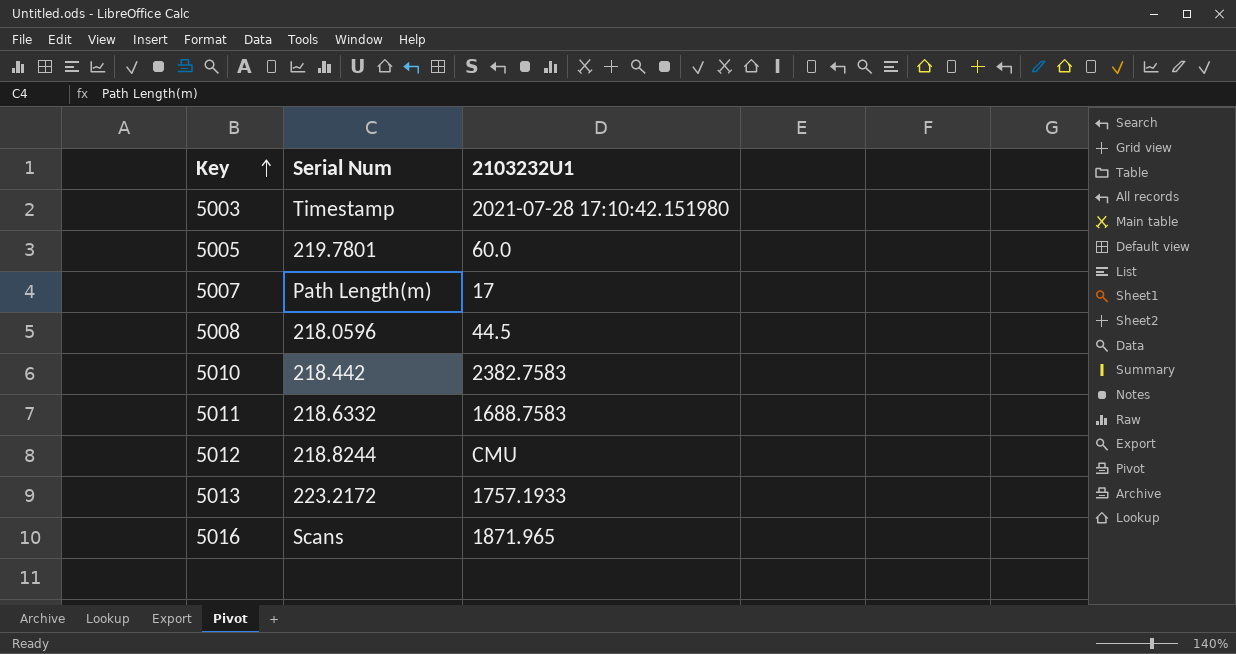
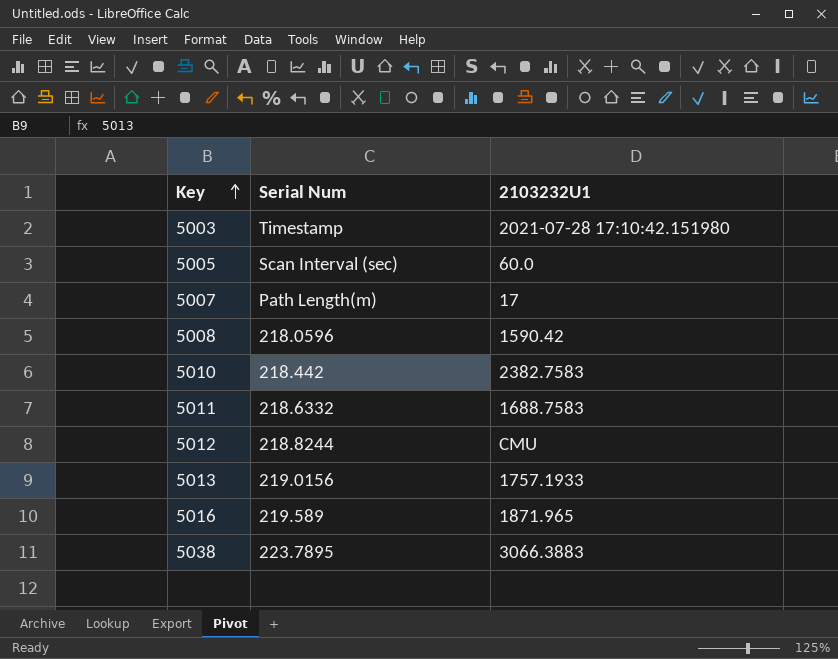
5005 | Serial Num: 219.7801 -> Scan Interval (sec)
5008 | 2103232U1: 44.5 -> 1590.42
5013 | Serial Num: 223.2172 -> 219.0156
5016 | Serial Num: Scans -> 219.589
row 5038: none -> 223.7895 | 3066.3883

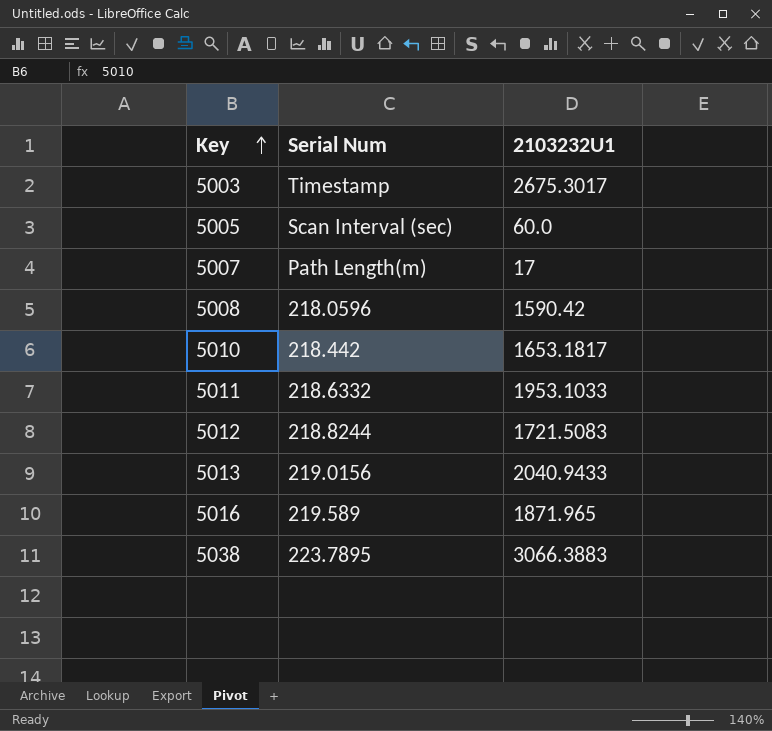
5003 | 2103232U1: 2021-07-28 17:10:42.151980 -> 2675.3017
5010 | 2103232U1: 2382.7583 -> 1653.1817
5011 | 2103232U1: 1688.7583 -> 1953.1033
5012 | 2103232U1: CMU -> 1721.5083
5013 | 2103232U1: 1757.1933 -> 2040.9433

